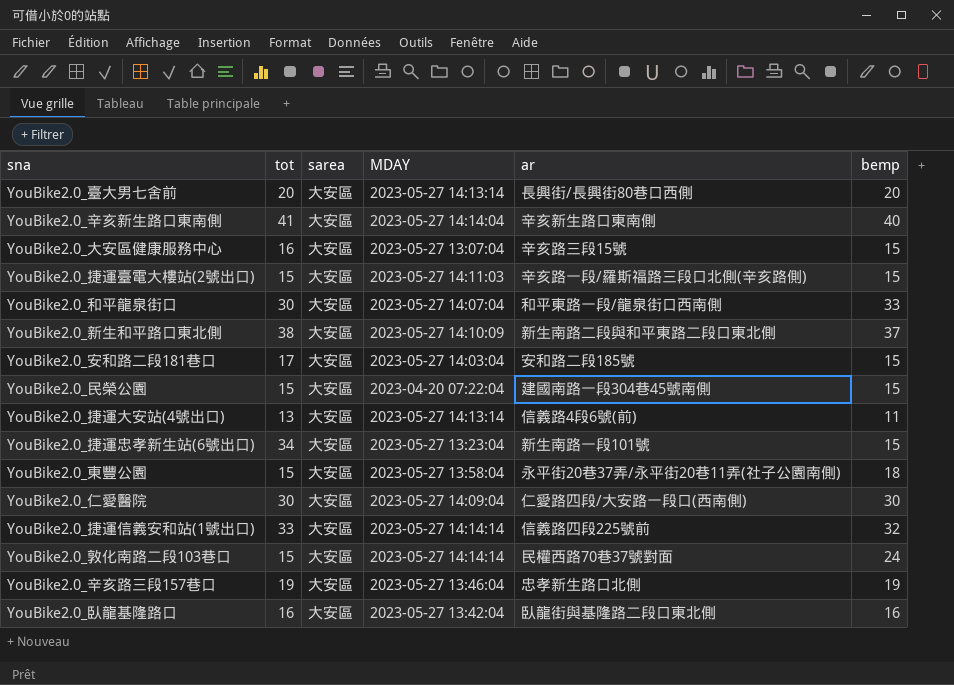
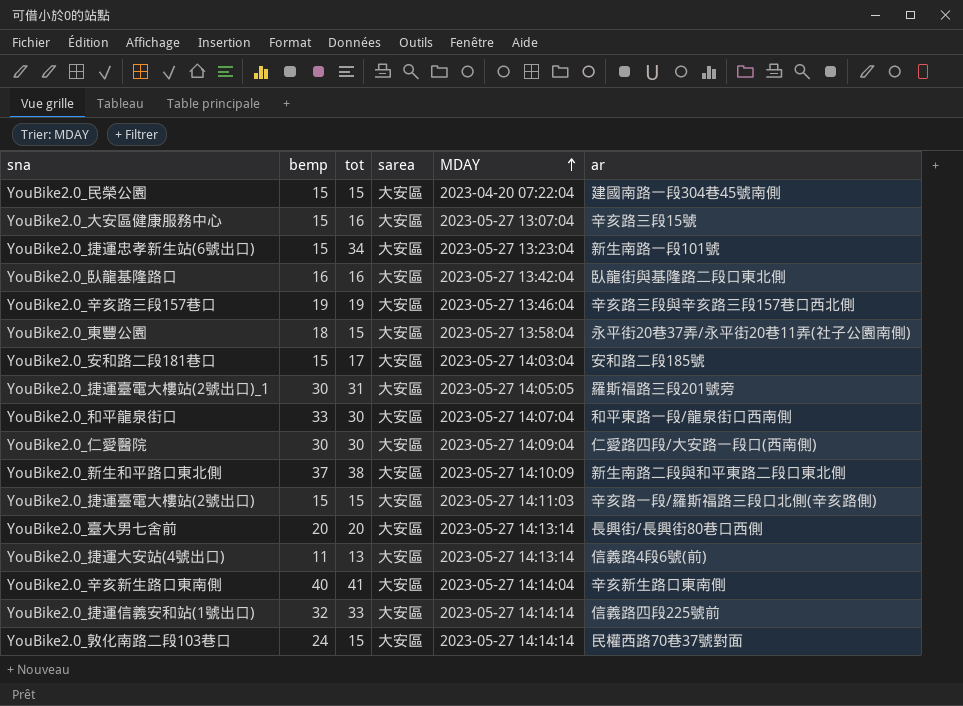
row order: none -> MDAY ascending
column bemp | position: 6 -> 2
YouBike2.0_辛亥路三段157巷口 | ar: 忠孝新生路口北側 -> 辛亥路三段與辛亥路三段157巷口西北側
row YouBike2.0_捷運臺電大樓站(2號出口)_1: none -> 30 | 31 | 大安區 | 2023-05-27 14:05:05 | 羅斯福路三段201號旁

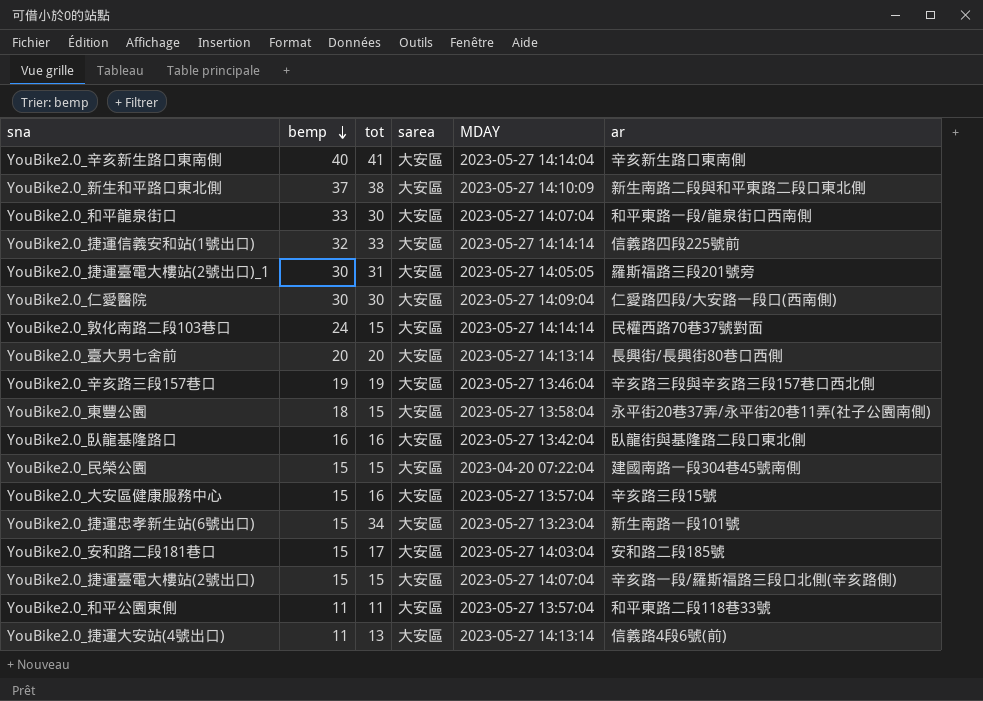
row order: MDAY ascending -> bemp descending
YouBike2.0_大安區健康服務中心 | MDAY: 2023-05-27 13:07:04 -> 2023-05-27 13:57:04
YouBike2.0_捷運臺電大樓站(2號出口) | MDAY: 2023-05-27 14:11:03 -> 2023-05-27 14:07:04
row YouBike2.0_和平公園東側: none -> 11 | 11 | 大安區 | 2023-05-27 13:57:04 | 和平東路二段118巷33號

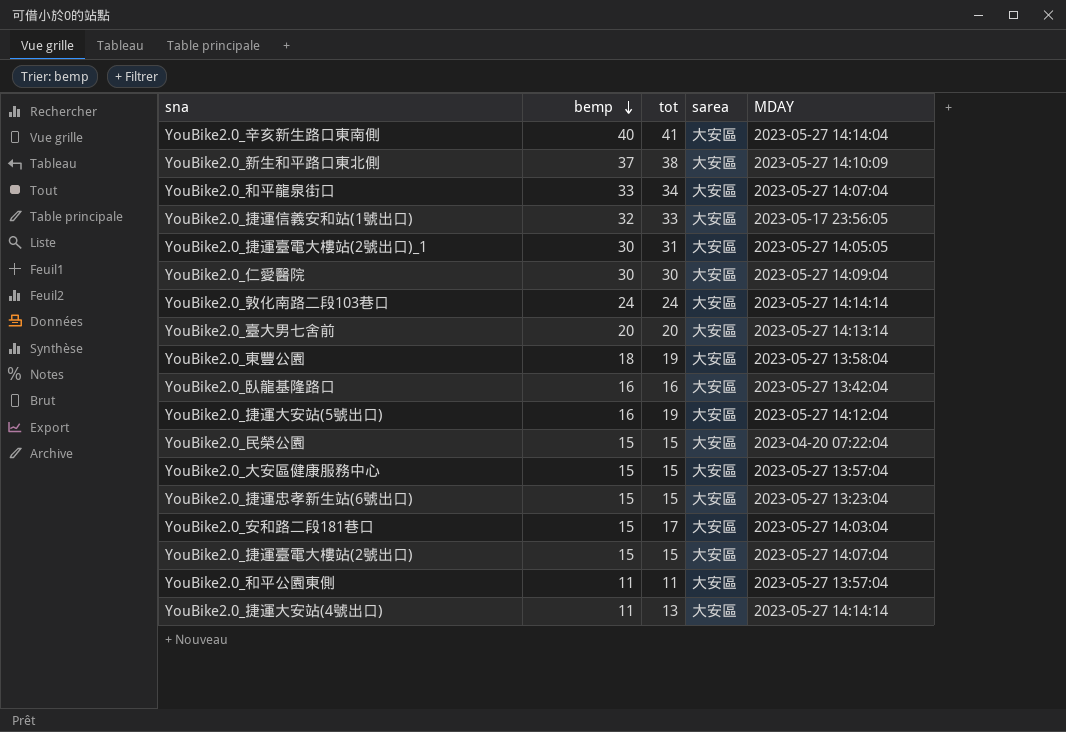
column ar | position: 6 -> none
row YouBike2.0_辛亥路三段157巷口: 19 | 19 | 大安區 | 2023-05-27 13:46:04 | 辛亥路三段與辛亥路三段157巷口西北側 -> none
YouBike2.0_和平龍泉街口 | tot: 30 -> 34
YouBike2.0_捷運信義安和站(1號出口) | MDAY: 2023-05-27 14:14:14 -> 2023-05-17 23:56:05
YouBike2.0_敦化南路二段103巷口 | tot: 15 -> 24
YouBike2.0_東豐公園 | tot: 15 -> 19
row YouBike2.0_捷運大安站(5號出口): none -> 16 | 19 | 大安區 | 2023-05-27 14:12:04
YouBike2.0_大安區健康服務中心 | tot: 16 -> 15
YouBike2.0_捷運忠孝新生站(6號出口) | tot: 34 -> 15
YouBike2.0_捷運大安站(4號出口) | MDAY: 2023-05-27 14:13:14 -> 2023-05-27 14:14:14

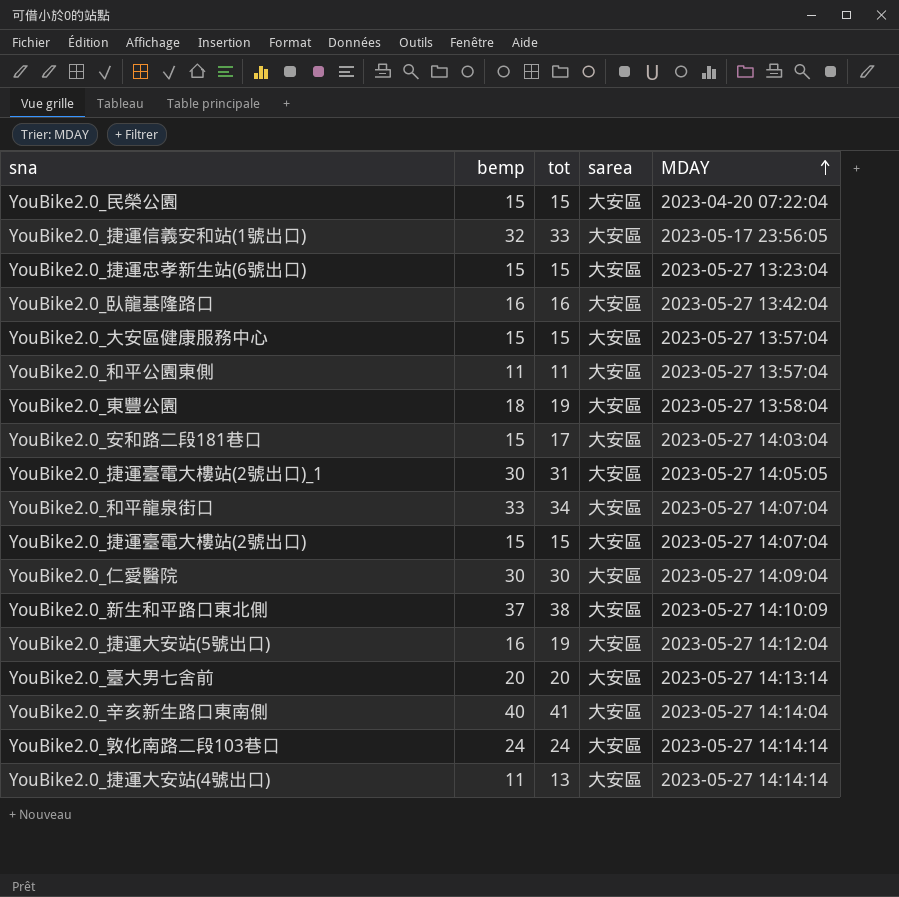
row order: bemp descending -> MDAY ascending

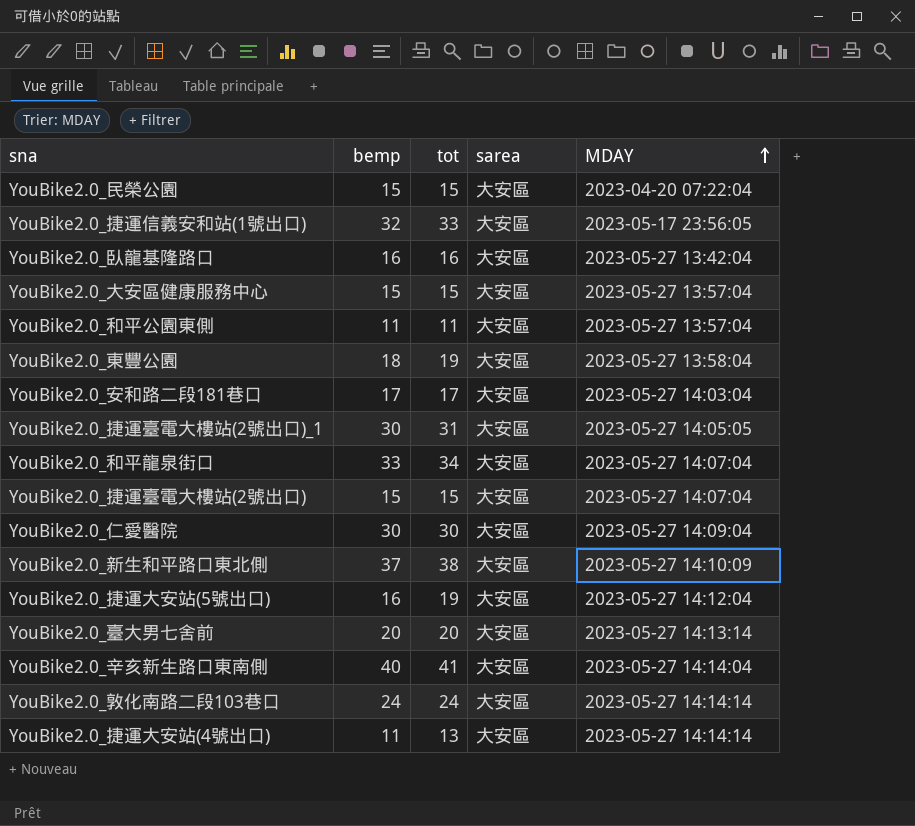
row YouBike2.0_捷運忠孝新生站(6號出口): 15 | 15 | 大安區 | 2023-05-27 13:23:04 -> none
YouBike2.0_安和路二段181巷口 | bemp: 15 -> 17

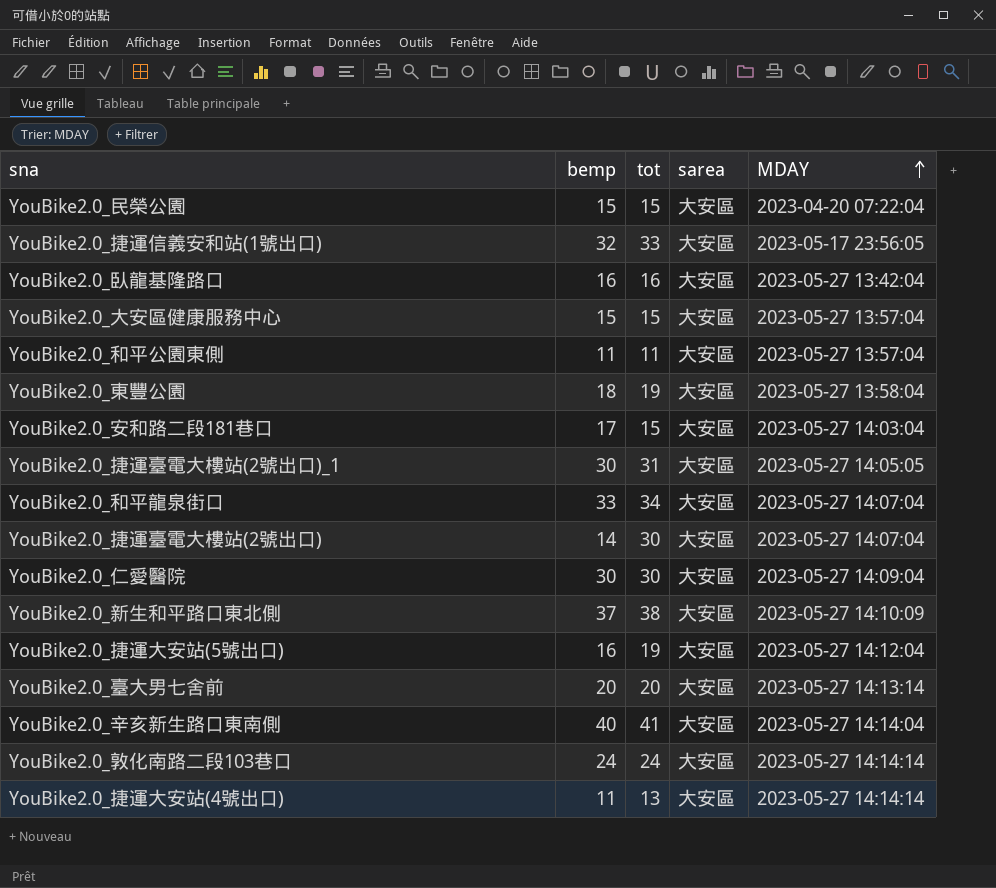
YouBike2.0_安和路二段181巷口 | tot: 17 -> 15
YouBike2.0_捷運臺電大樓站(2號出口) | bemp: 15 -> 14
YouBike2.0_捷運臺電大樓站(2號出口) | tot: 15 -> 30

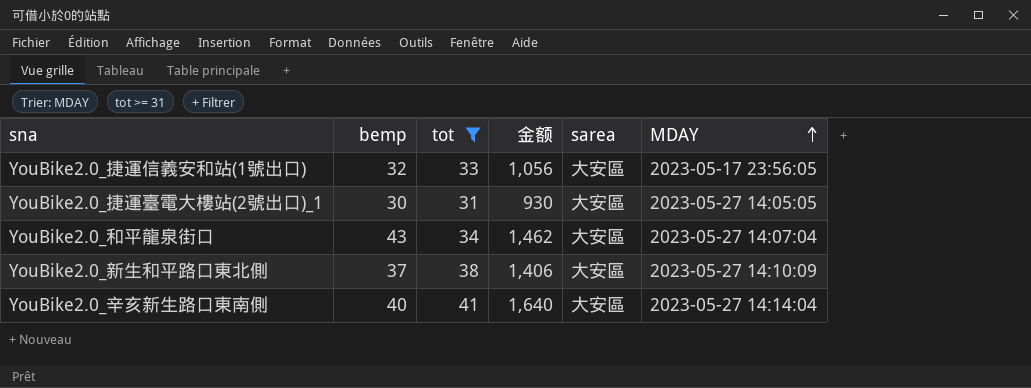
filter: none -> tot >= 31
column 金额 | formula: none -> [bemp] * [tot]
YouBike2.0_和平龍泉街口 | bemp: 33 -> 43

